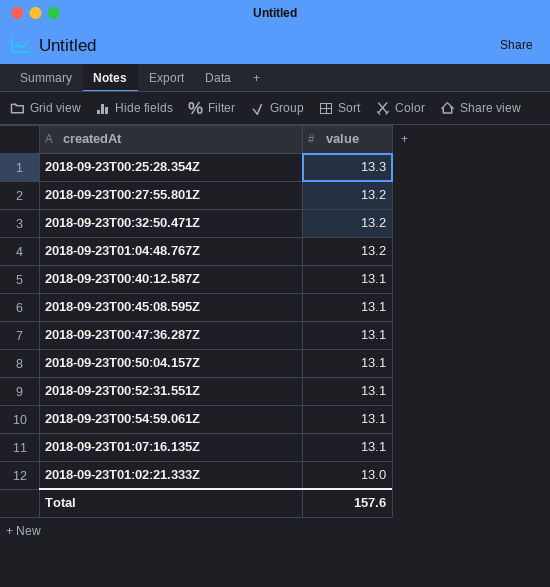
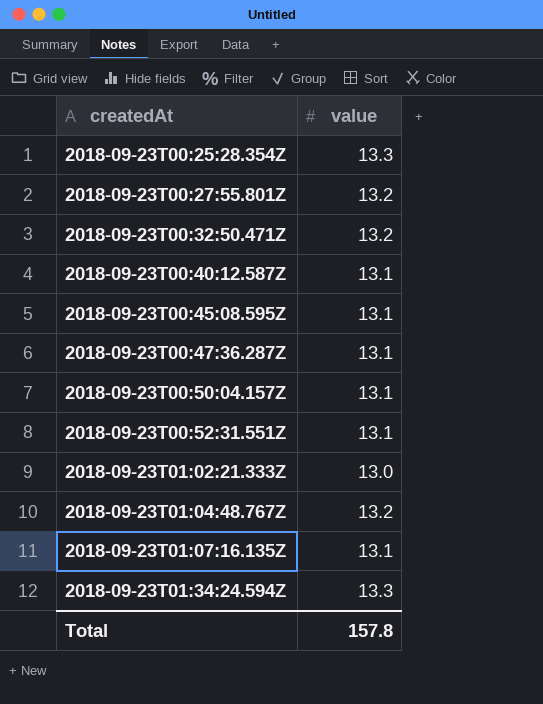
row order: value descending -> createdAt ascending
row 2018-09-23T00:54:59.061Z: 13.1 -> none
row 2018-09-23T01:34:24.594Z: none -> 13.3
Total | value: 157.6 -> 157.8

